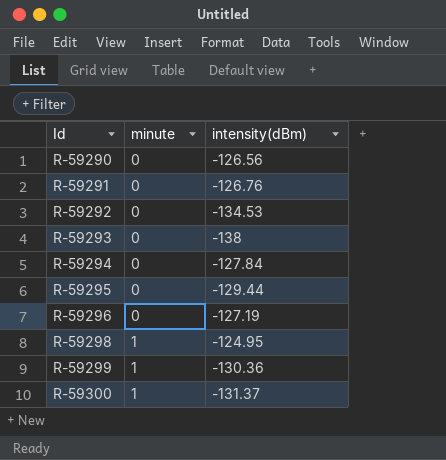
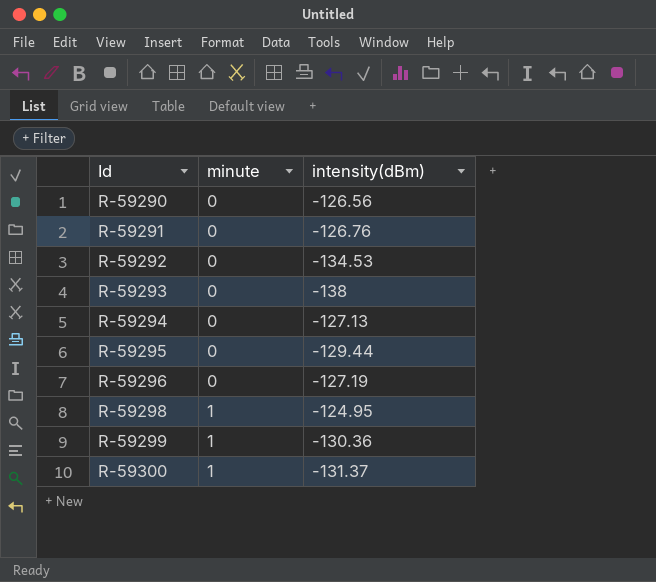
R-59294 | intensity(dBm): -127.84 -> -127.13

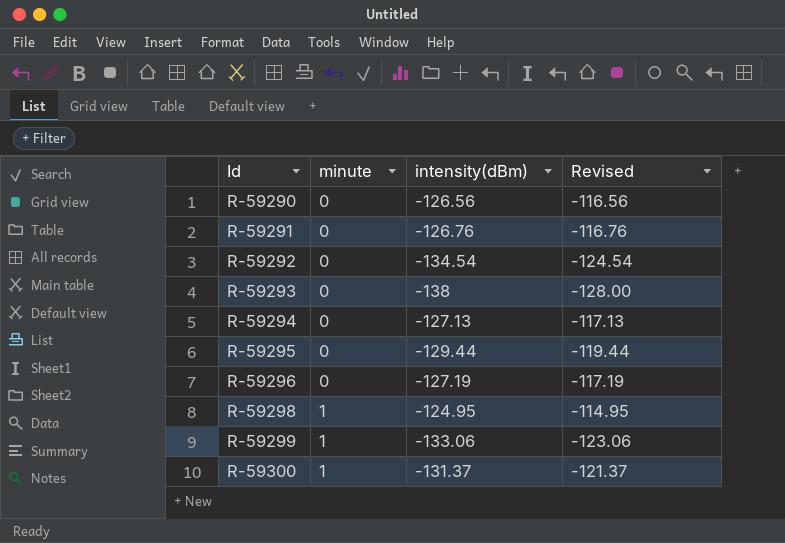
column Revised | formula: none -> [intensity(dBm)] + 10
R-59292 | intensity(dBm): -134.53 -> -134.54
R-59299 | intensity(dBm): -130.36 -> -133.06

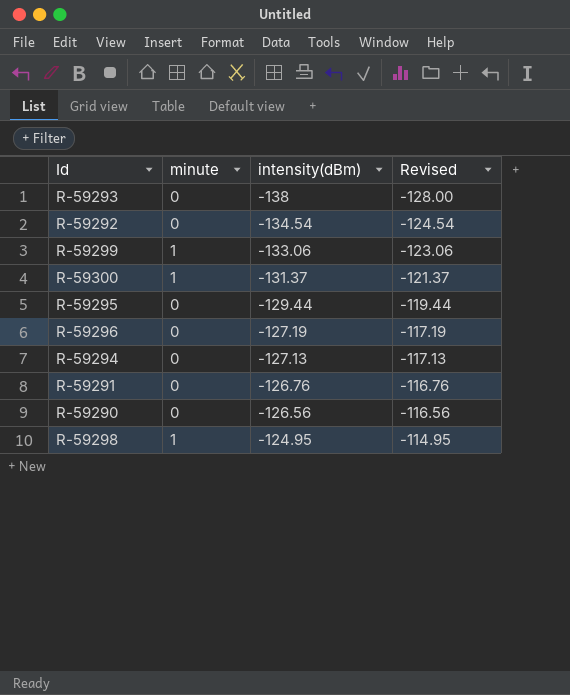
row order: Id ascending -> intensity(dBm) ascending

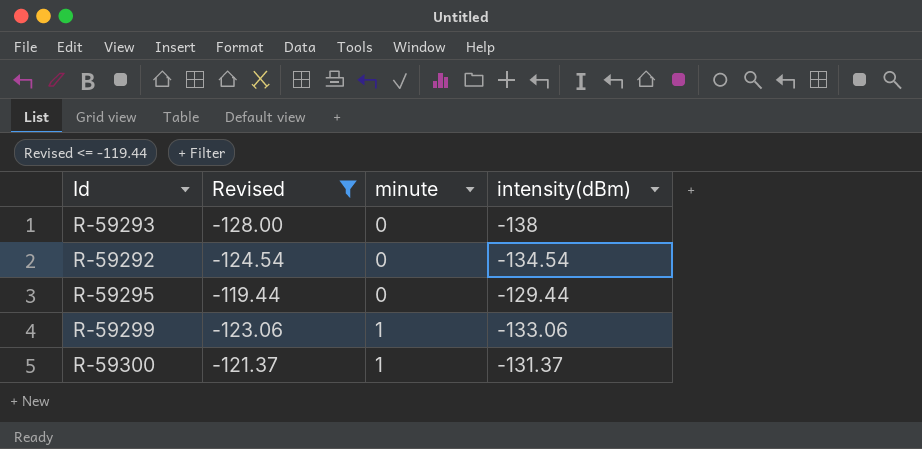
filter: none -> Revised <= -119.44
row order: intensity(dBm) ascending -> minute ascending
column Revised | position: 4 -> 2

